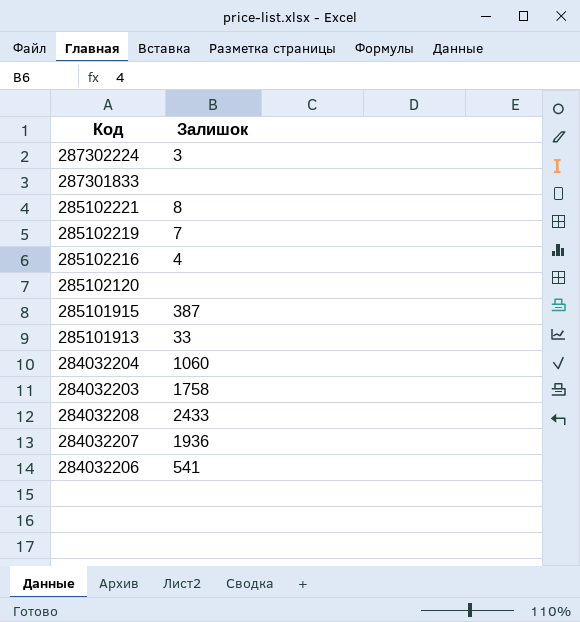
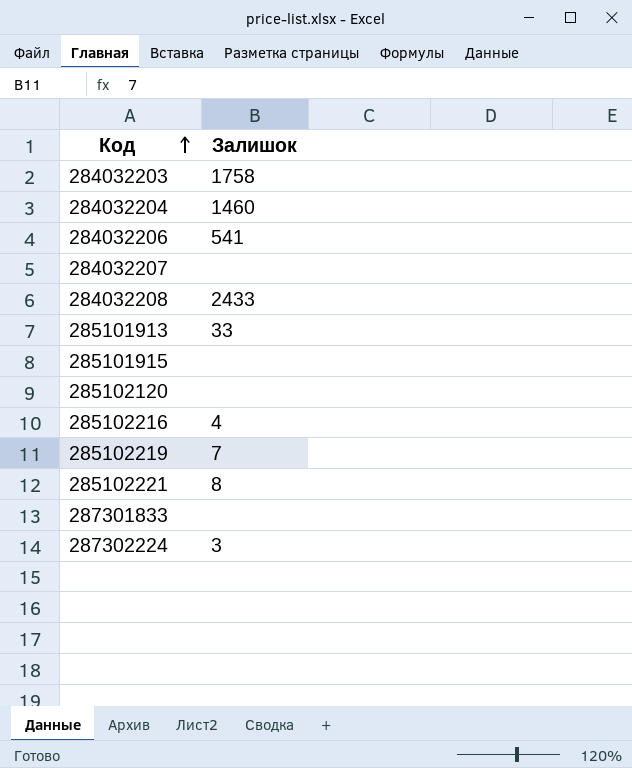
row order: none -> Код ascending
284032204 | Залишок: 1060 -> 1460
284032207 | Залишок: 1936 -> none
285101915 | Залишок: 387 -> none

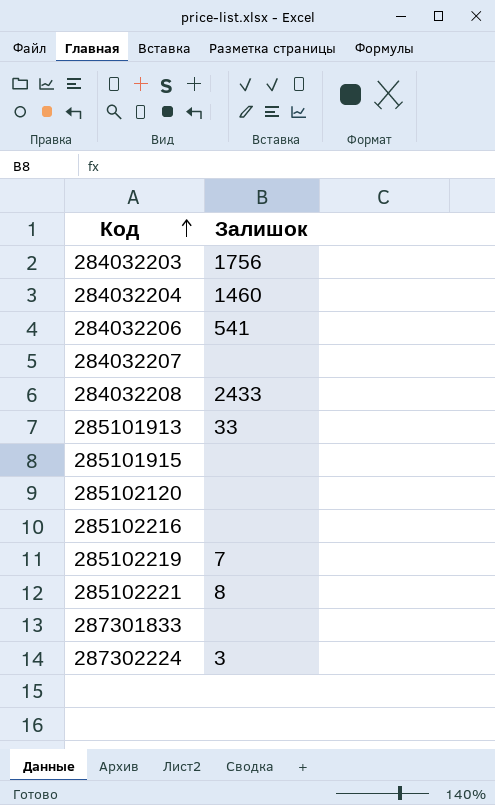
284032203 | Залишок: 1758 -> 1756
285102216 | Залишок: 4 -> none

